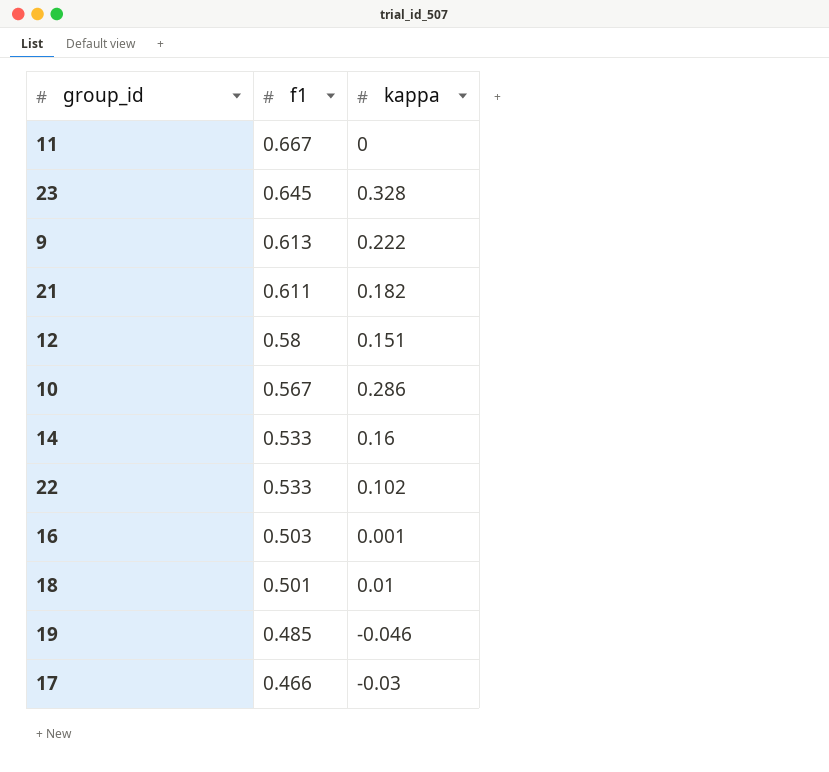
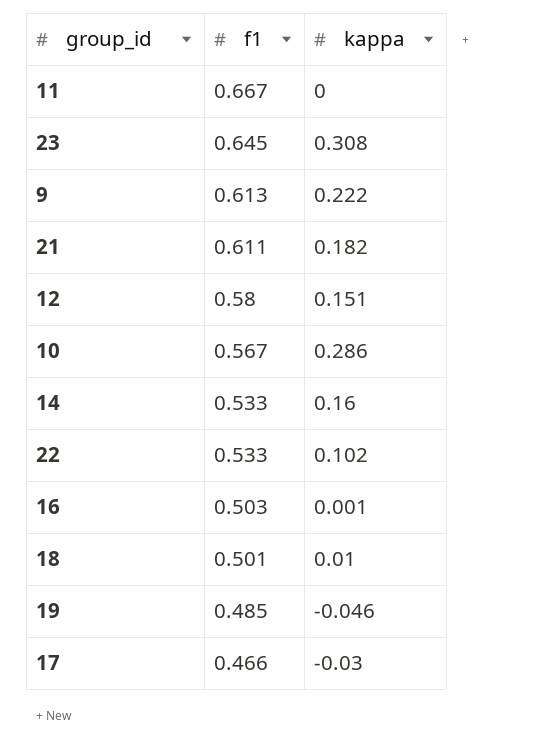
23 | kappa: 0.328 -> 0.308

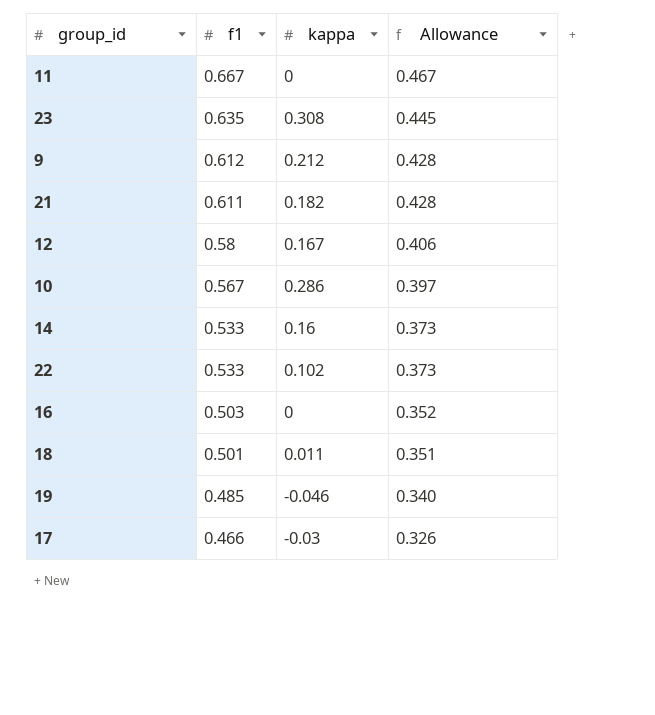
column Allowance | formula: none -> [f1] * 0.7
23 | f1: 0.645 -> 0.635
9 | f1: 0.613 -> 0.612
9 | kappa: 0.222 -> 0.212
12 | kappa: 0.151 -> 0.167
16 | kappa: 0.001 -> 0
18 | kappa: 0.01 -> 0.011

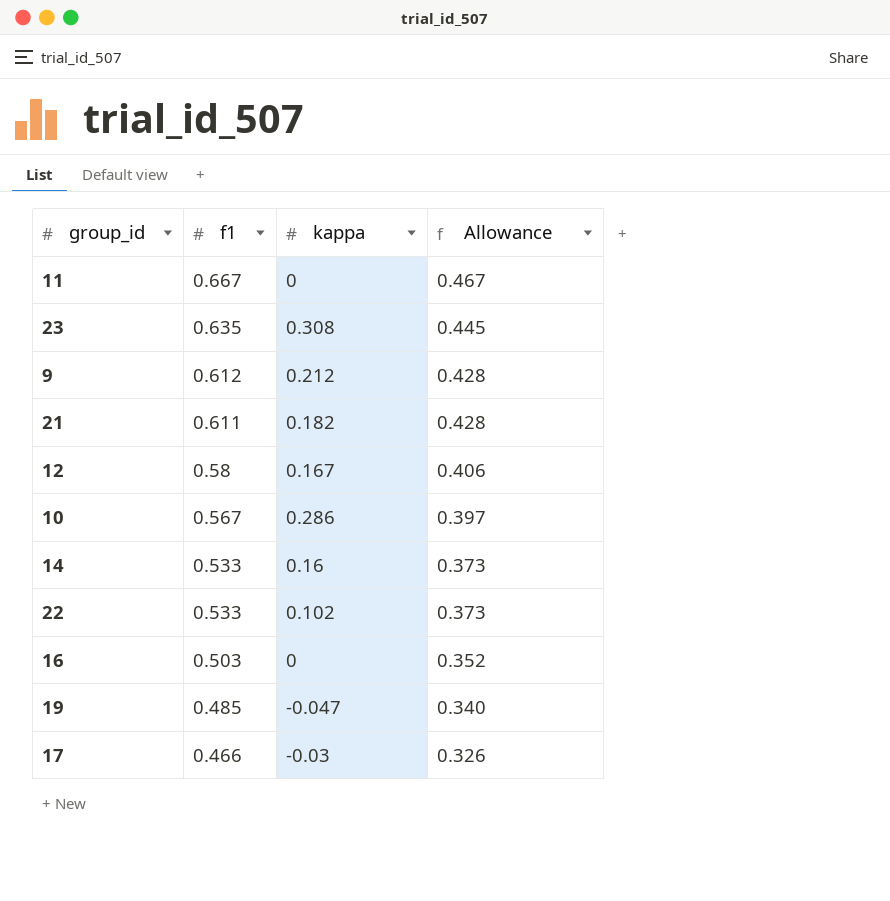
row 18: 0.501 | 0.011 | 0.351 -> none
19 | kappa: -0.046 -> -0.047

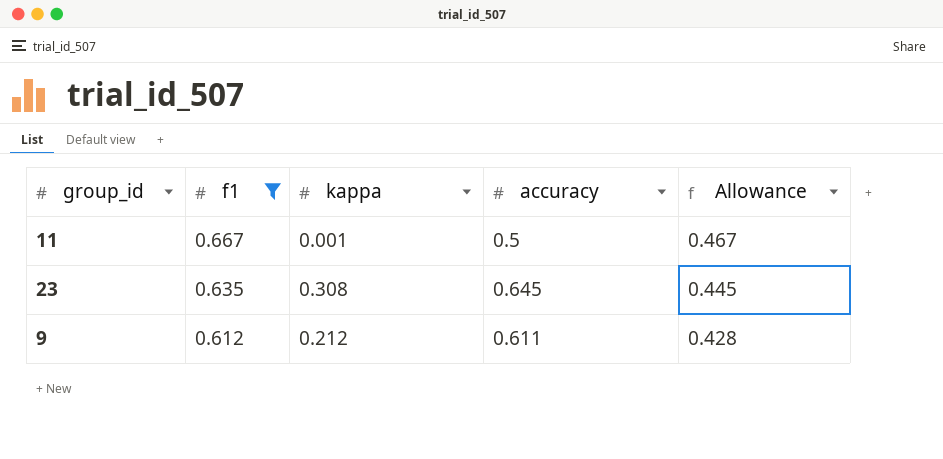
filter: none -> f1 >= 0.612
column accuracy | position: none -> 4
11 | kappa: 0 -> 0.001

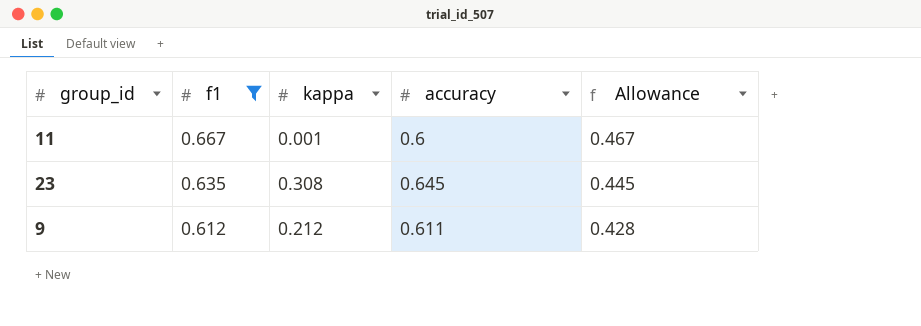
11 | accuracy: 0.5 -> 0.6

